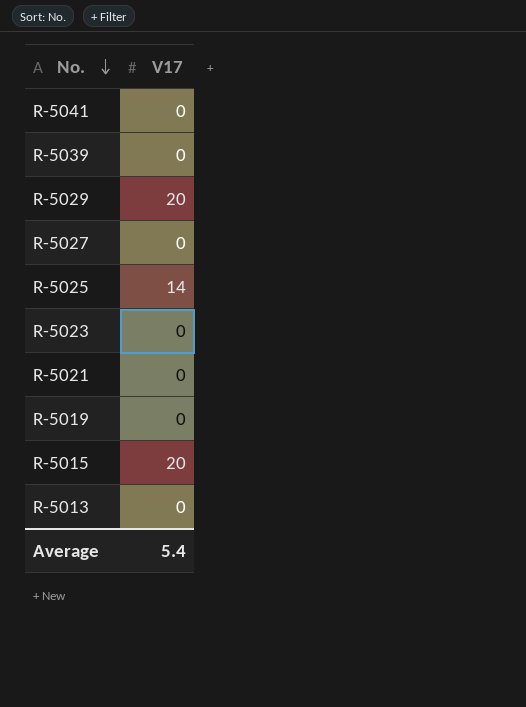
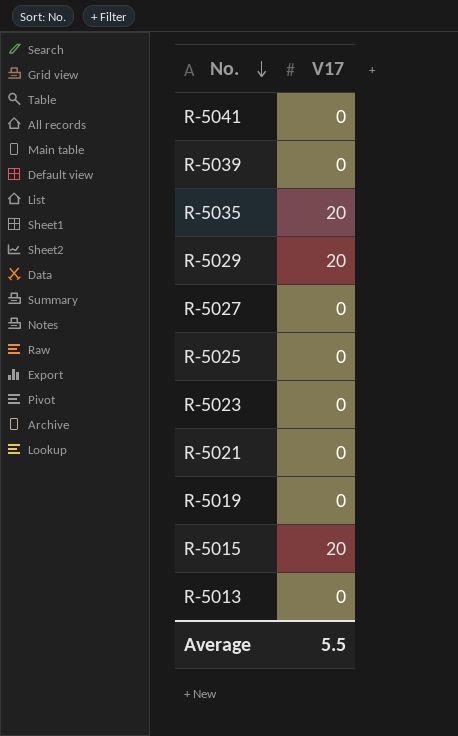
row R-5035: none -> 20
R-5025 | V17: 14 -> 0
Average | V17: 5.4 -> 5.5

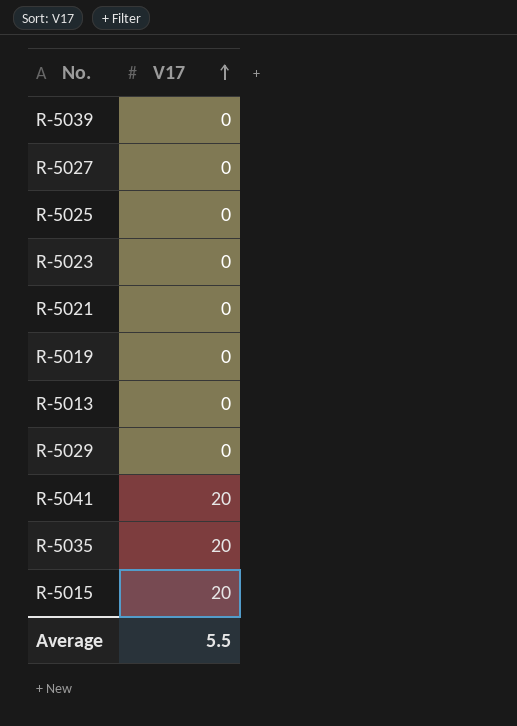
row order: No. descending -> V17 ascending
R-5029 | V17: 20 -> 0
R-5041 | V17: 0 -> 20

